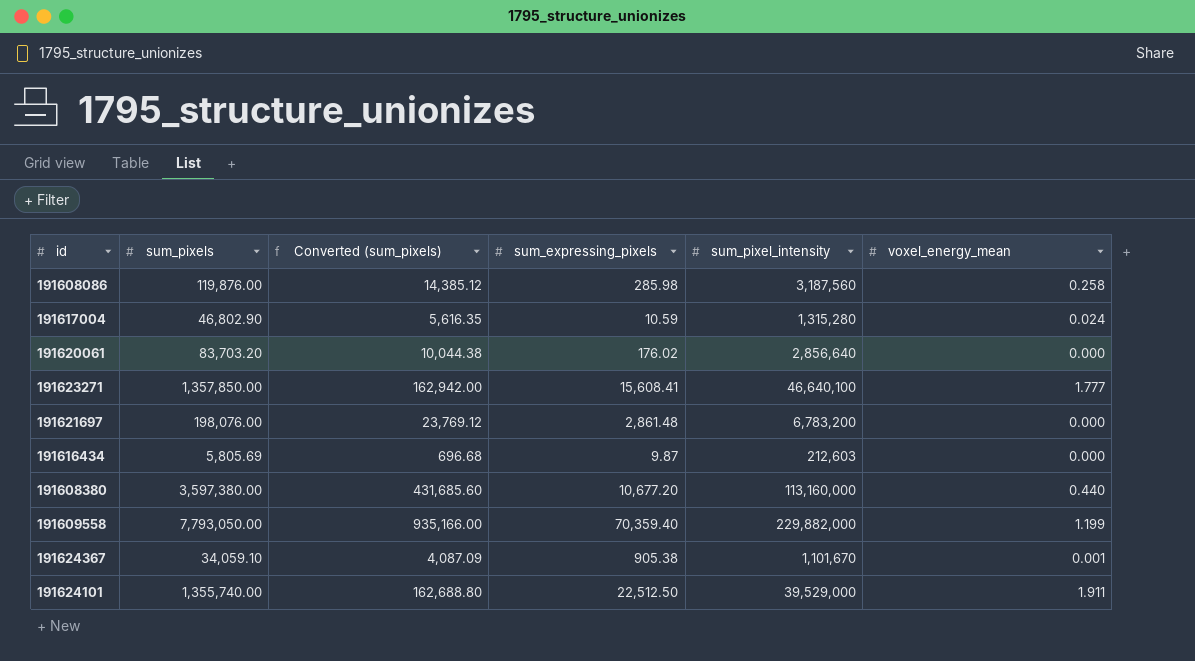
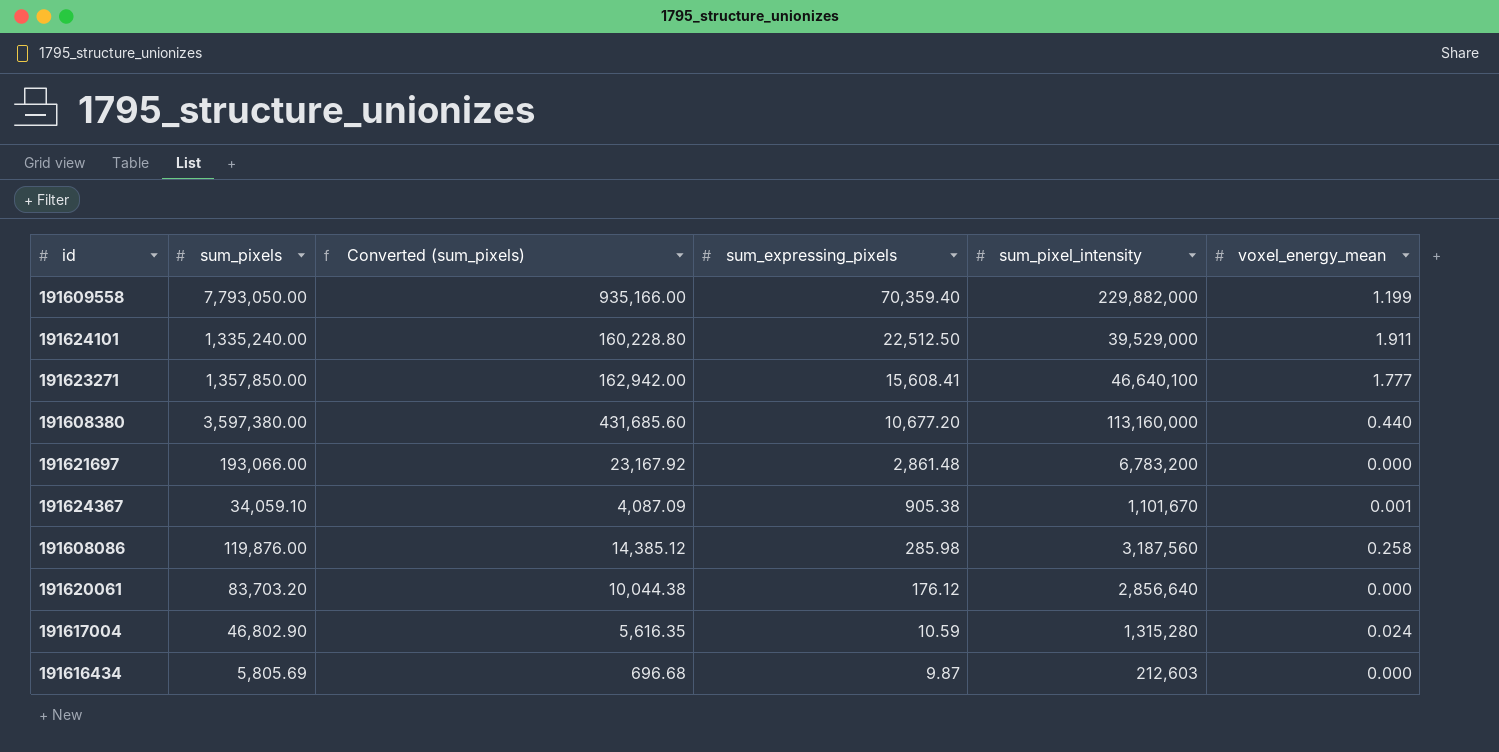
row order: none -> sum_expressing_pixels descending
191624101 | sum_pixels: 1,355,740.00 -> 1,335,240.00
191624101 | Converted (sum_pixels): 162,688.80 -> 160,228.80
191621697 | sum_pixels: 198,076.00 -> 193,066.00
191621697 | Converted (sum_pixels): 23,769.12 -> 23,167.92
191620061 | sum_expressing_pixels: 176.02 -> 176.12

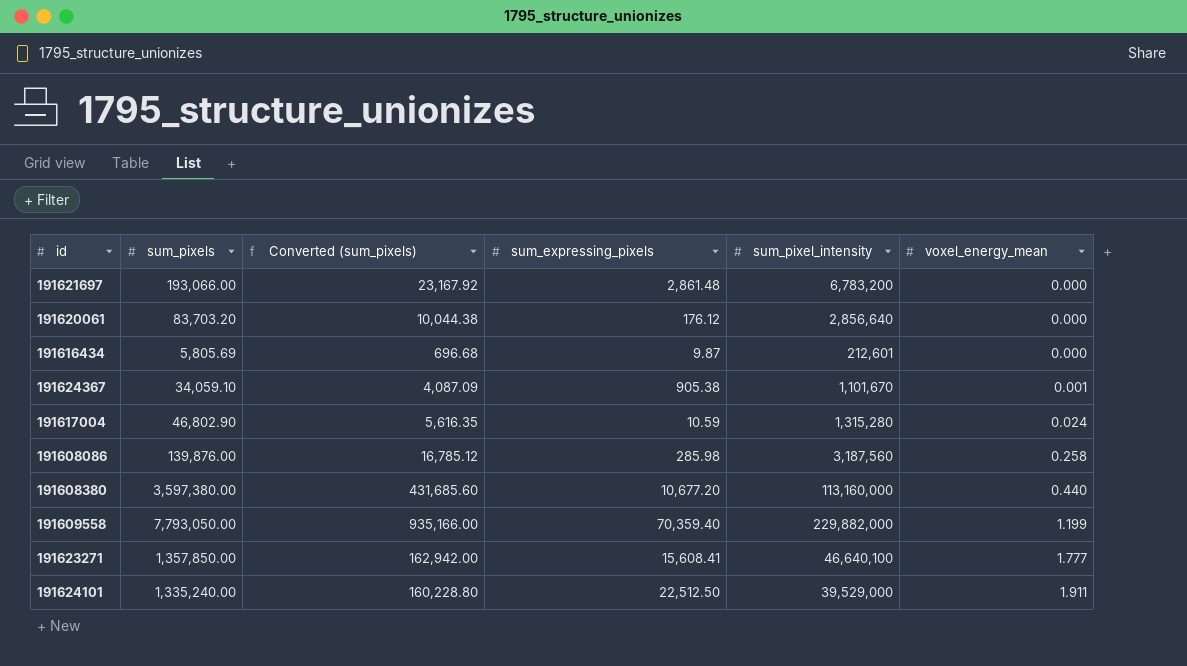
row order: sum_expressing_pixels descending -> voxel_energy_mean ascending
191616434 | sum_pixel_intensity: 212,603 -> 212,601
191608086 | sum_pixels: 119,876.00 -> 139,876.00
191608086 | Converted (sum_pixels): 14,385.12 -> 16,785.12

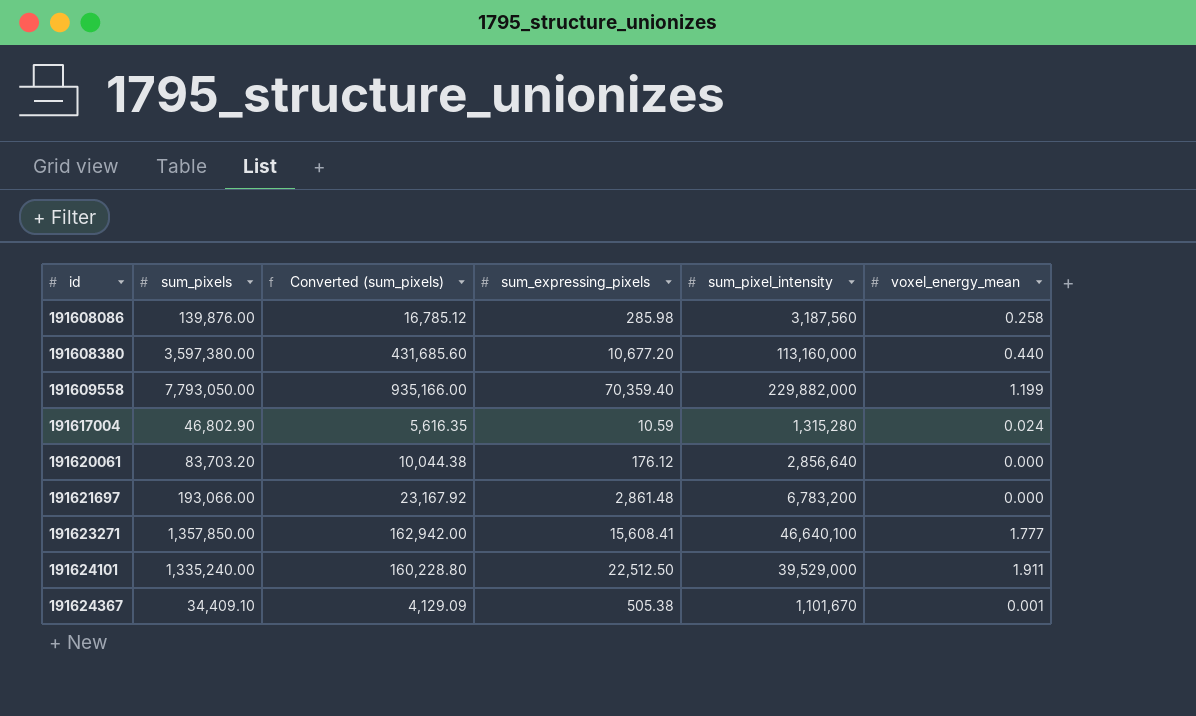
row order: voxel_energy_mean ascending -> id ascending
row 191616434: 5,805.69 | 696.68 | 9.87 | 212,601 | 0.000 -> none
191624367 | sum_pixels: 34,059.10 -> 34,409.10
191624367 | Converted (sum_pixels): 4,087.09 -> 4,129.09
191624367 | sum_expressing_pixels: 905.38 -> 505.38

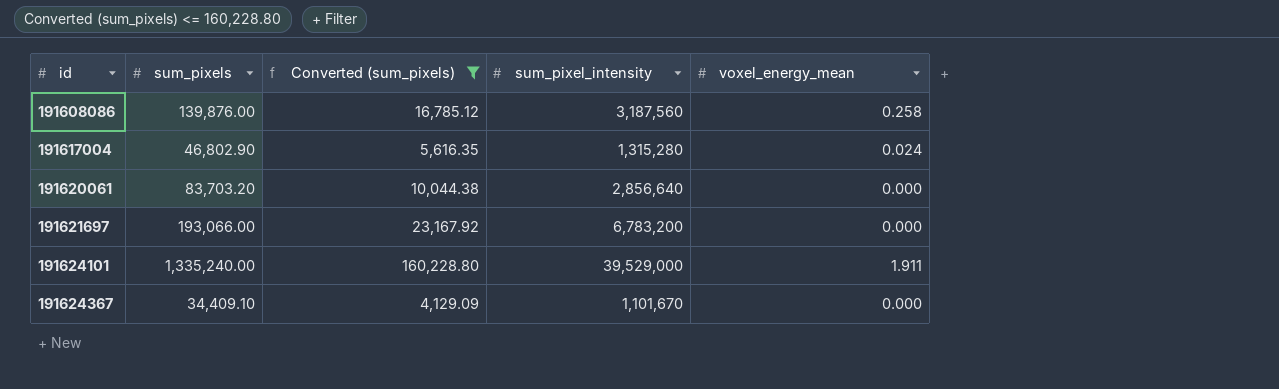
filter: none -> Converted (sum_pixels) <= 160,228.80
column sum_expressing_pixels | position: 4 -> none
191624367 | voxel_energy_mean: 0.001 -> 0.000

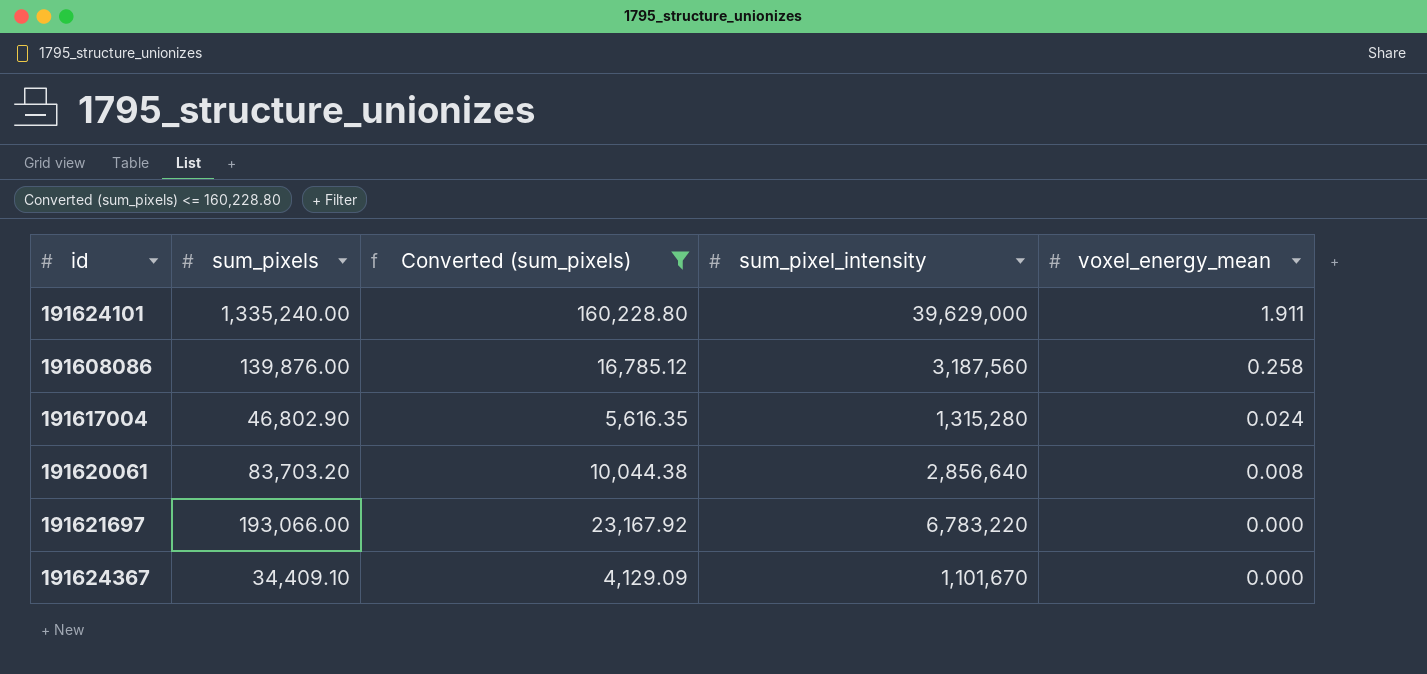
row order: id ascending -> voxel_energy_mean descending
191624101 | sum_pixel_intensity: 39,529,000 -> 39,629,000
191620061 | voxel_energy_mean: 0.000 -> 0.008
191621697 | sum_pixel_intensity: 6,783,200 -> 6,783,220

